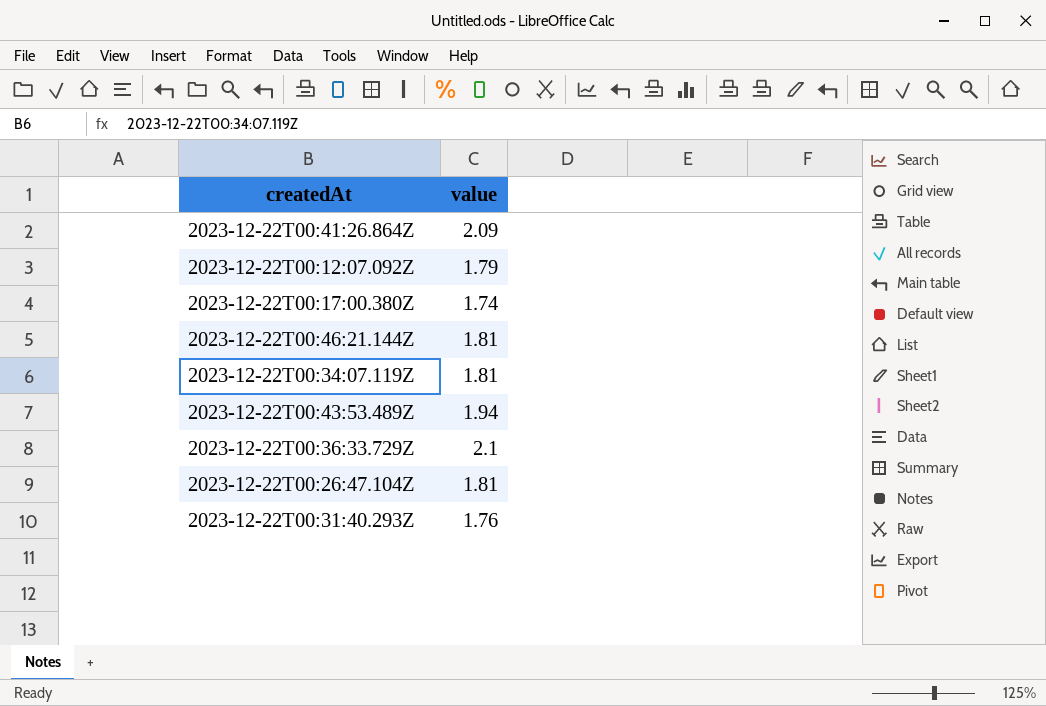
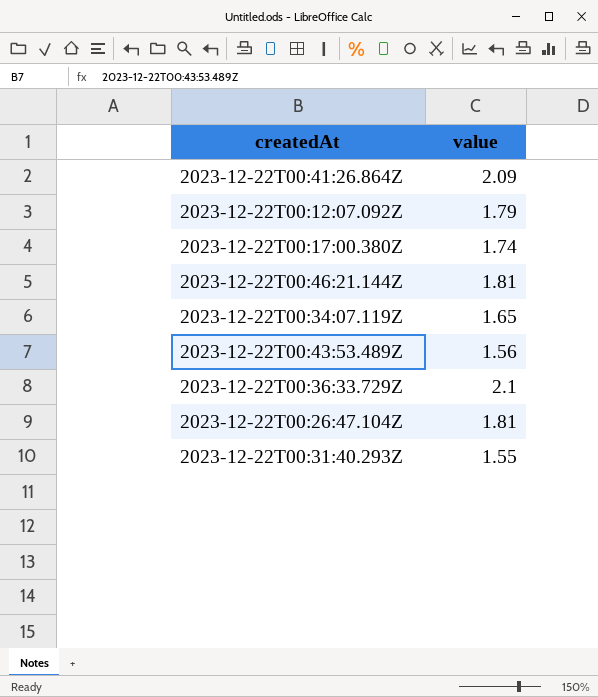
2023-12-22T00:34:07.119Z | value: 1.81 -> 1.65
2023-12-22T00:43:53.489Z | value: 1.94 -> 1.56
2023-12-22T00:31:40.293Z | value: 1.76 -> 1.55

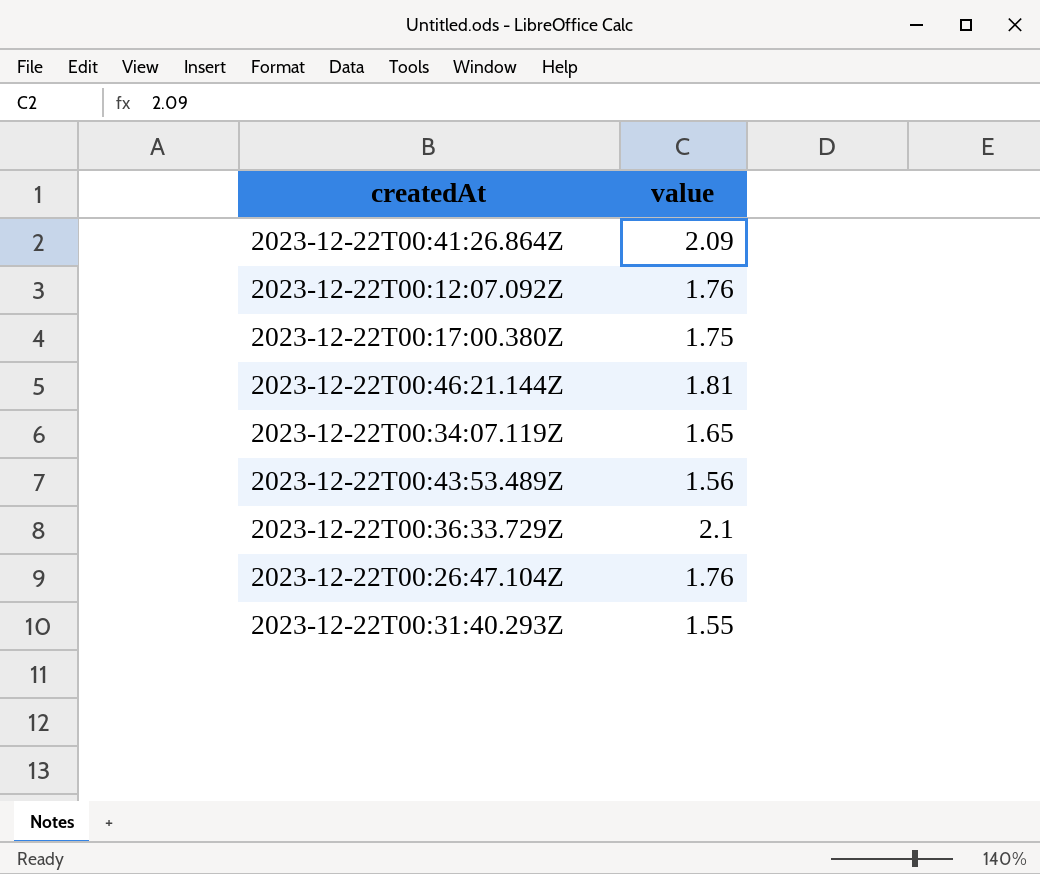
2023-12-22T00:12:07.092Z | value: 1.79 -> 1.76
2023-12-22T00:17:00.380Z | value: 1.74 -> 1.75
2023-12-22T00:26:47.104Z | value: 1.81 -> 1.76

